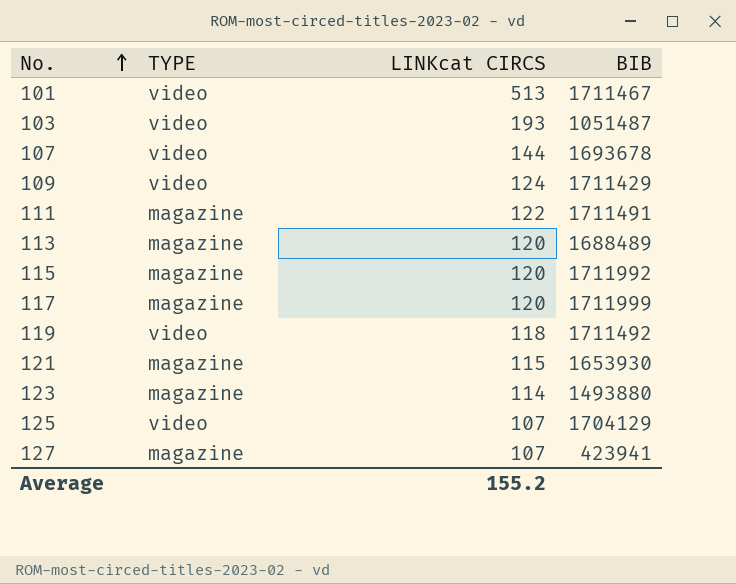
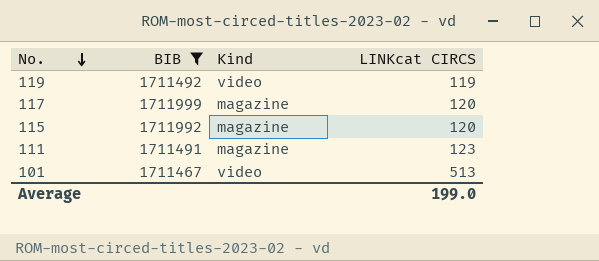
filter: none -> BIB >= 1711467
row order: No. ascending -> No. descending
column BIB | position: 4 -> 2
column name: TYPE -> Kind
119 | LINKcat CIRCS: 118 -> 119
111 | LINKcat CIRCS: 122 -> 123
Average | LINKcat CIRCS: 155.2 -> 199.0

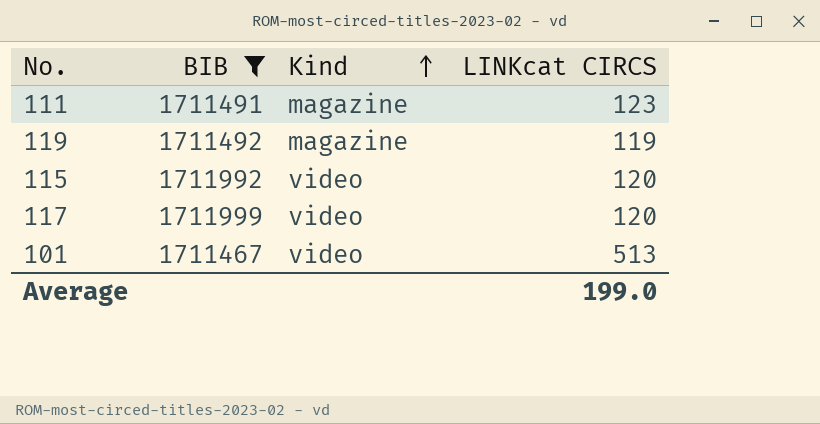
row order: No. descending -> Kind ascending
119 | Kind: video -> magazine
115 | Kind: magazine -> video
117 | Kind: magazine -> video

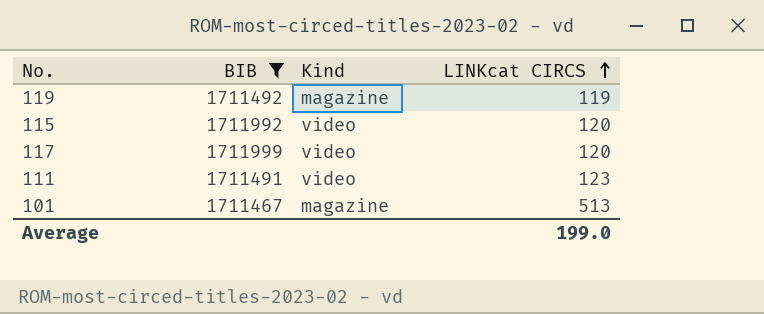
row order: Kind ascending -> LINKcat CIRCS ascending
111 | Kind: magazine -> video
101 | Kind: video -> magazine

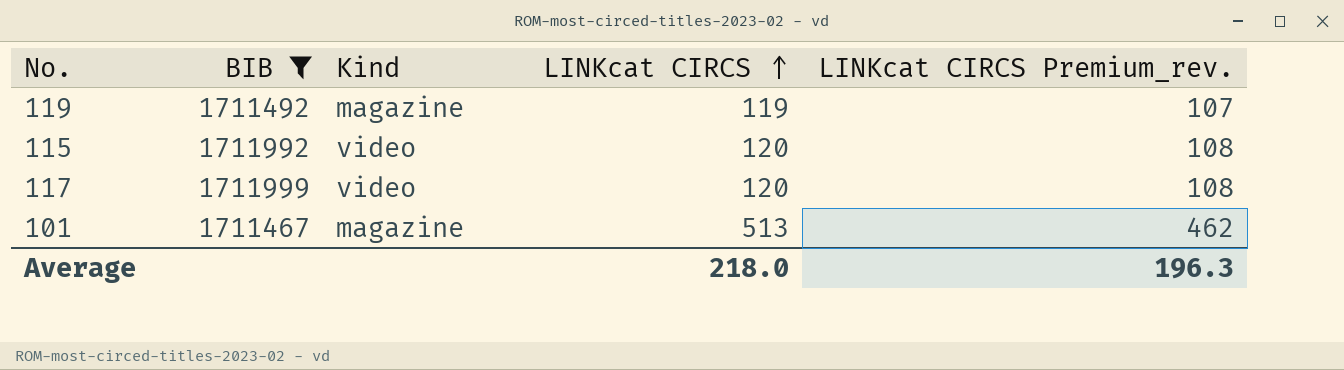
column LINKcat CIRCS Premium_rev. | formula: none -> [LINKcat CIRCS] * 0.9
row 111: 1711491 | video | 123 -> none
Average | LINKcat CIRCS: 199.0 -> 218.0

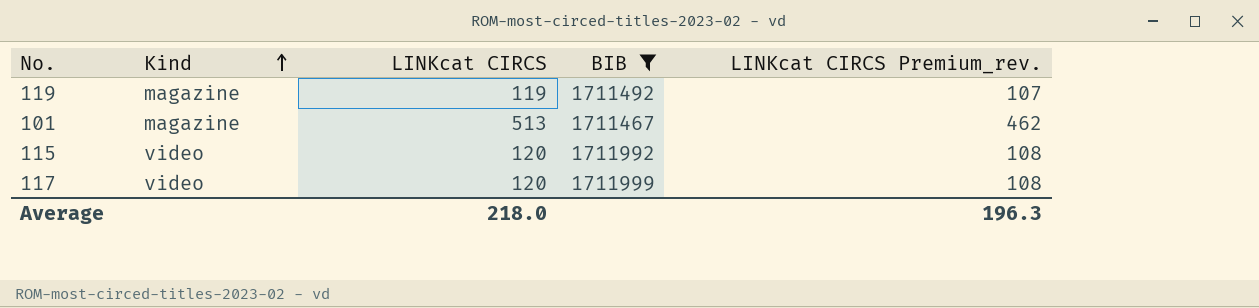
row order: LINKcat CIRCS ascending -> Kind ascending
column BIB | position: 2 -> 4

